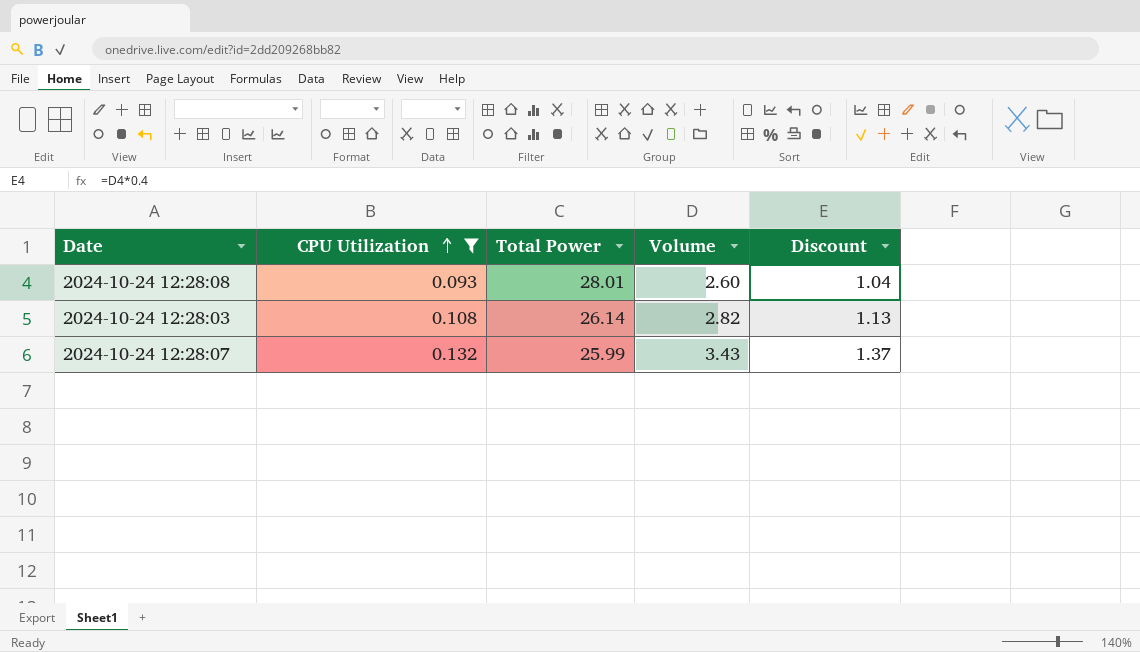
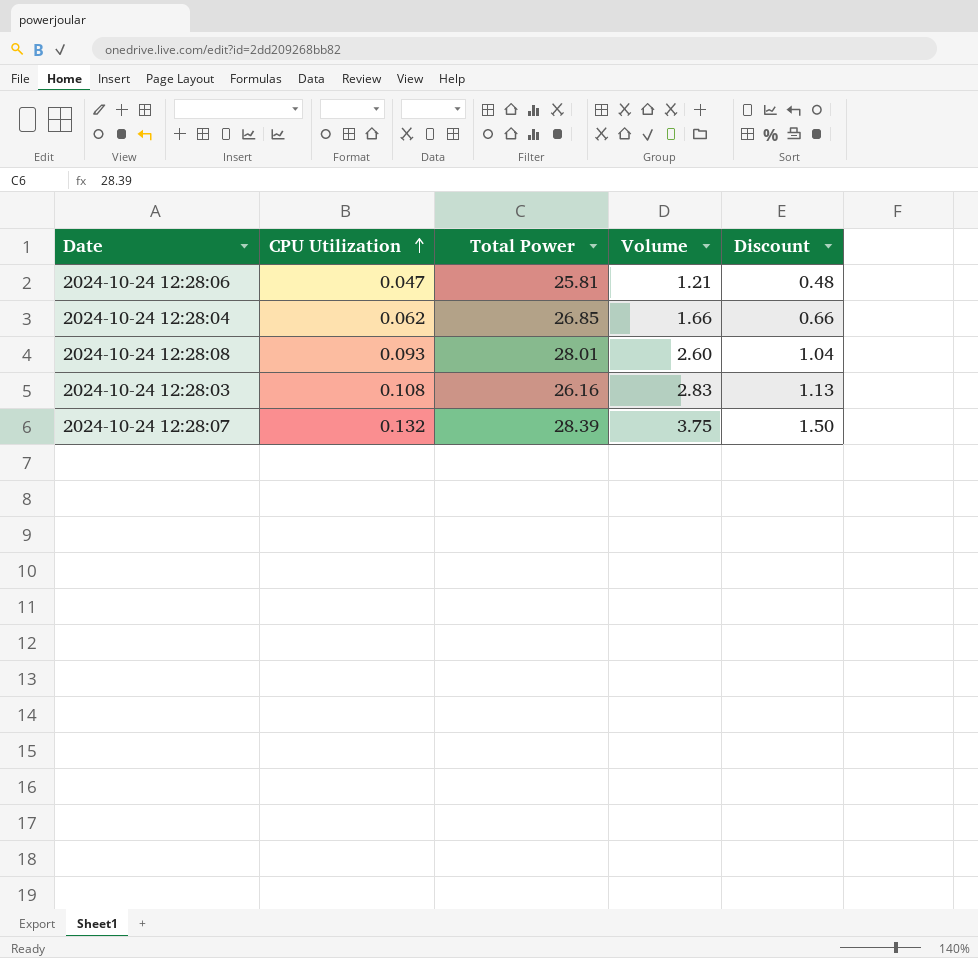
filter: CPU Utilization >= 0.093 -> none
2024-10-24 12:28:03 | Total Power: 26.14 -> 26.16
2024-10-24 12:28:03 | Volume: 2.82 -> 2.83
2024-10-24 12:28:07 | Total Power: 25.99 -> 28.39
2024-10-24 12:28:07 | Volume: 3.43 -> 3.75
2024-10-24 12:28:07 | Discount: 1.37 -> 1.50

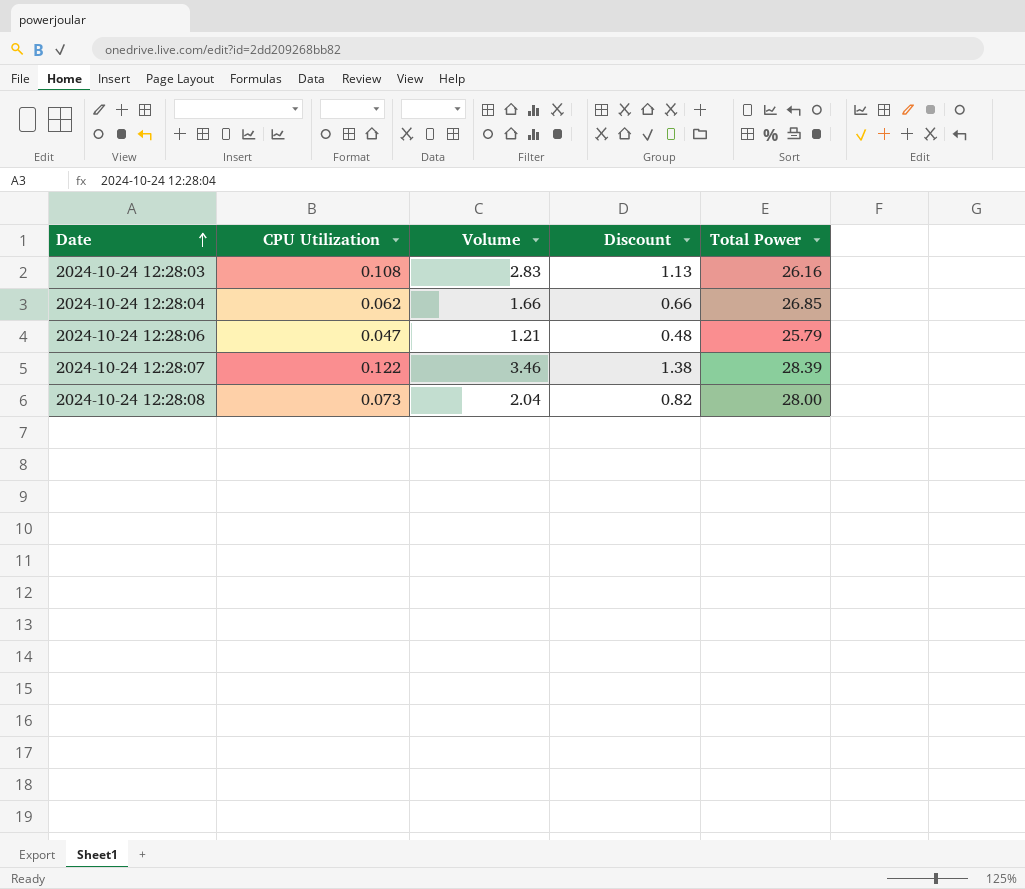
row order: CPU Utilization ascending -> Date ascending
column Total Power | position: 3 -> 5
2024-10-24 12:28:06 | Total Power: 25.81 -> 25.79
2024-10-24 12:28:07 | CPU Utilization: 0.132 -> 0.122
2024-10-24 12:28:07 | Volume: 3.75 -> 3.46
2024-10-24 12:28:07 | Discount: 1.50 -> 1.38
2024-10-24 12:28:08 | CPU Utilization: 0.093 -> 0.073
2024-10-24 12:28:08 | Volume: 2.60 -> 2.04
2024-10-24 12:28:08 | Discount: 1.04 -> 0.82
2024-10-24 12:28:08 | Total Power: 28.01 -> 28.00

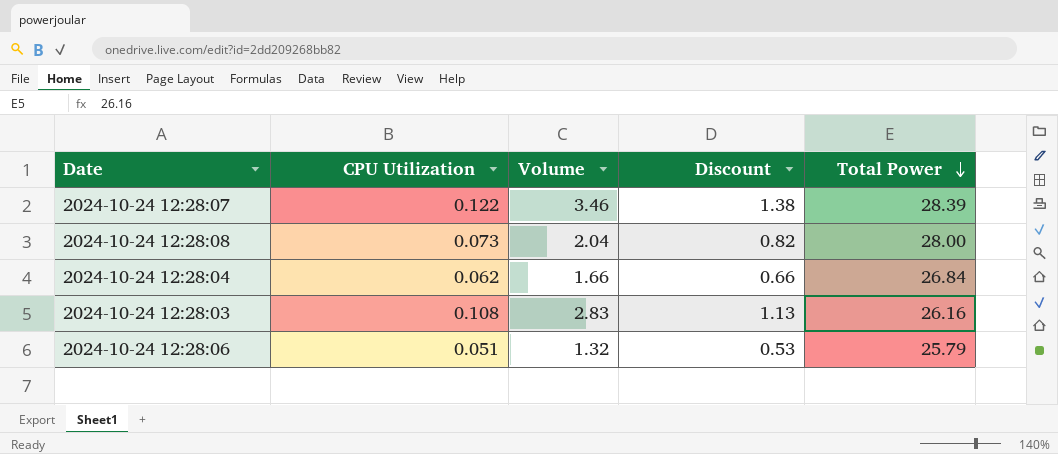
row order: Date ascending -> Total Power descending
2024-10-24 12:28:04 | Total Power: 26.85 -> 26.84
2024-10-24 12:28:06 | CPU Utilization: 0.047 -> 0.051
2024-10-24 12:28:06 | Volume: 1.21 -> 1.32
2024-10-24 12:28:06 | Discount: 0.48 -> 0.53

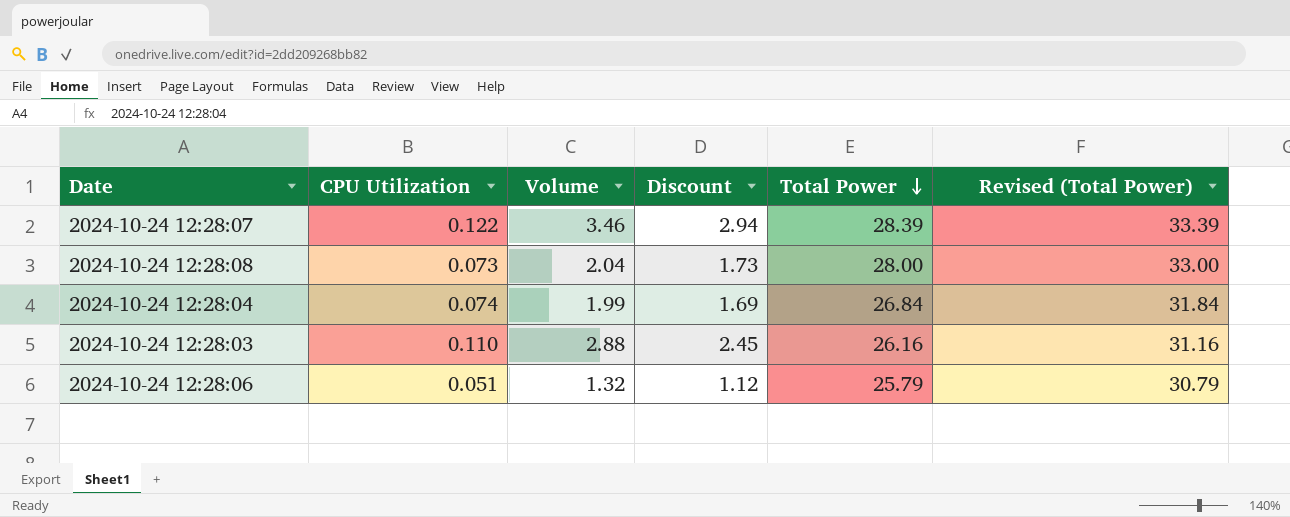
column Discount | formula: [Volume] * 0.4 -> [Volume] * 0.85
column Revised (Total Power) | formula: none -> [Total Power] + 5
2024-10-24 12:28:04 | CPU Utilization: 0.062 -> 0.074
2024-10-24 12:28:04 | Volume: 1.66 -> 1.99
2024-10-24 12:28:03 | CPU Utilization: 0.108 -> 0.110
2024-10-24 12:28:03 | Volume: 2.83 -> 2.88

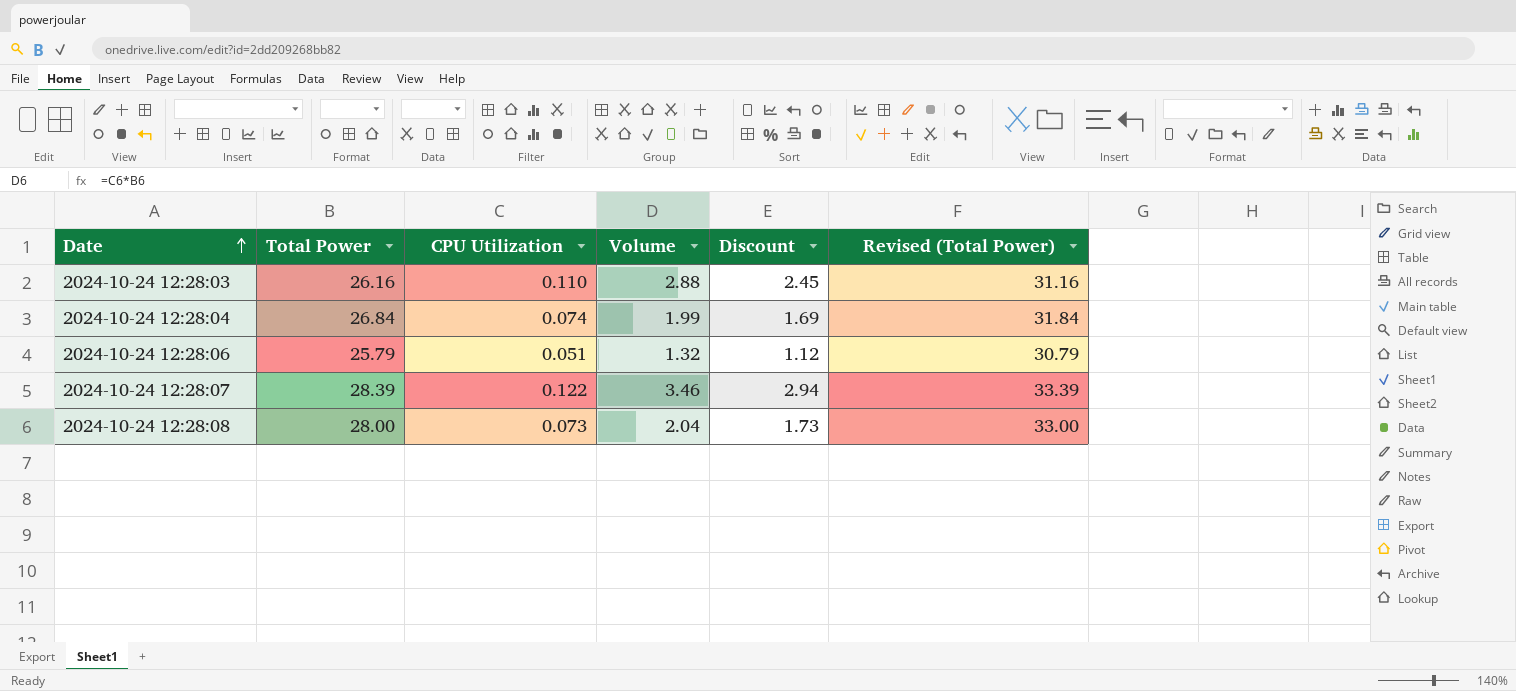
row order: Total Power descending -> Date ascending
column Total Power | position: 5 -> 2

